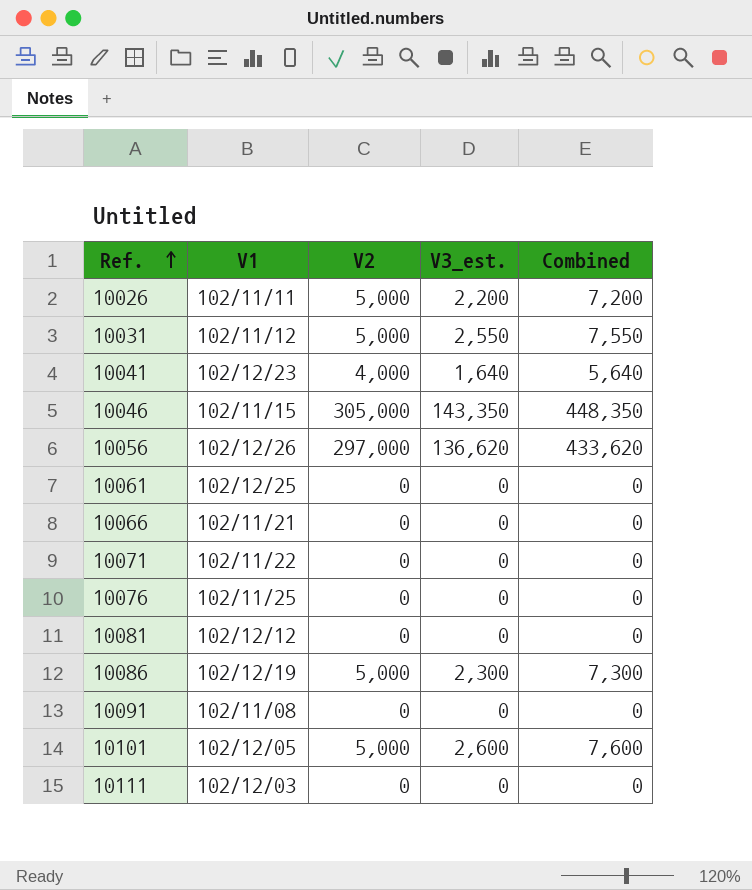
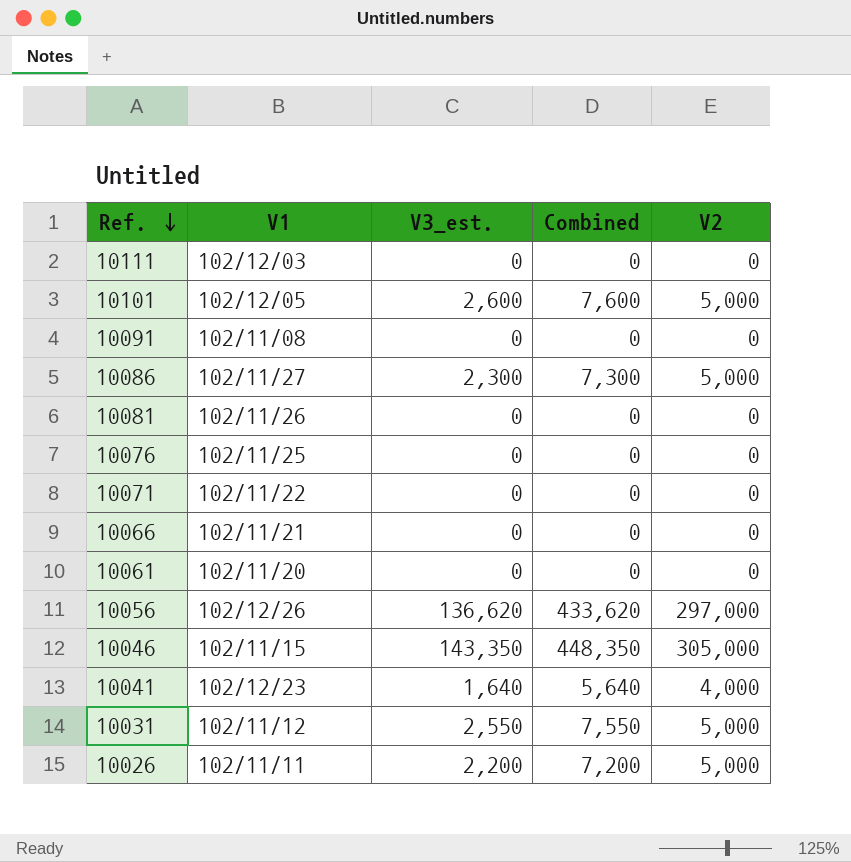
row order: Ref. ascending -> Ref. descending
column V2 | position: 3 -> 5
10086 | V1: 102/12/19 -> 102/11/27
10081 | V1: 102/12/12 -> 102/11/26
10061 | V1: 102/12/25 -> 102/11/20

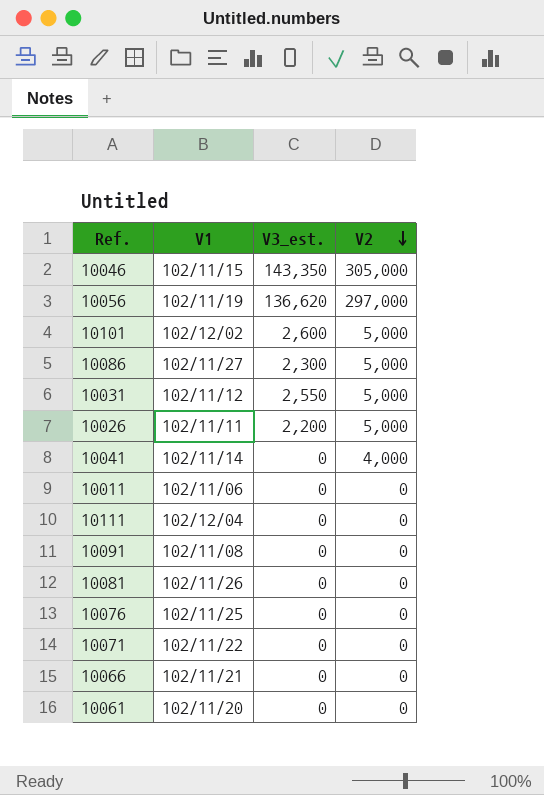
row order: Ref. descending -> V2 descending
column Combined | formula: [V3_est.] + [V2] -> none
10056 | V1: 102/12/26 -> 102/11/19
10101 | V1: 102/12/05 -> 102/12/02
10041 | V1: 102/12/23 -> 102/11/14
10041 | V3_est.: 1,640 -> 0
row 10011: none -> 102/11/06 | 0 | 0
10111 | V1: 102/12/03 -> 102/12/04

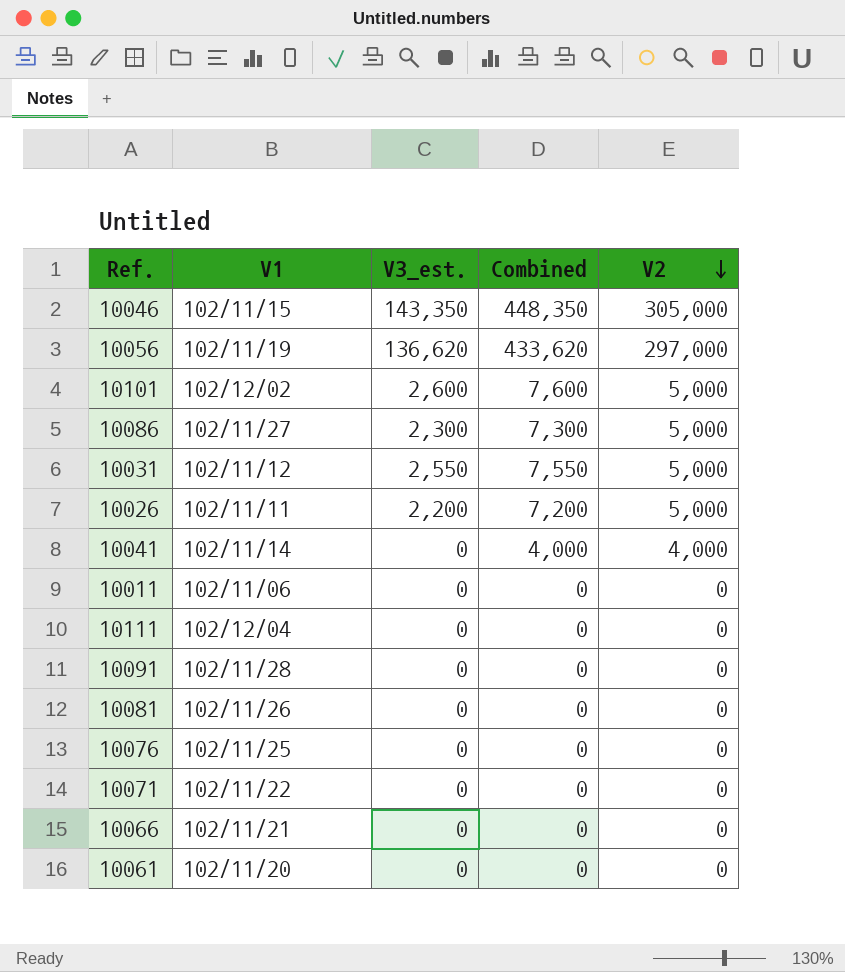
column Combined | formula: none -> [V3_est.] + [V2]
10091 | V1: 102/11/08 -> 102/11/28

